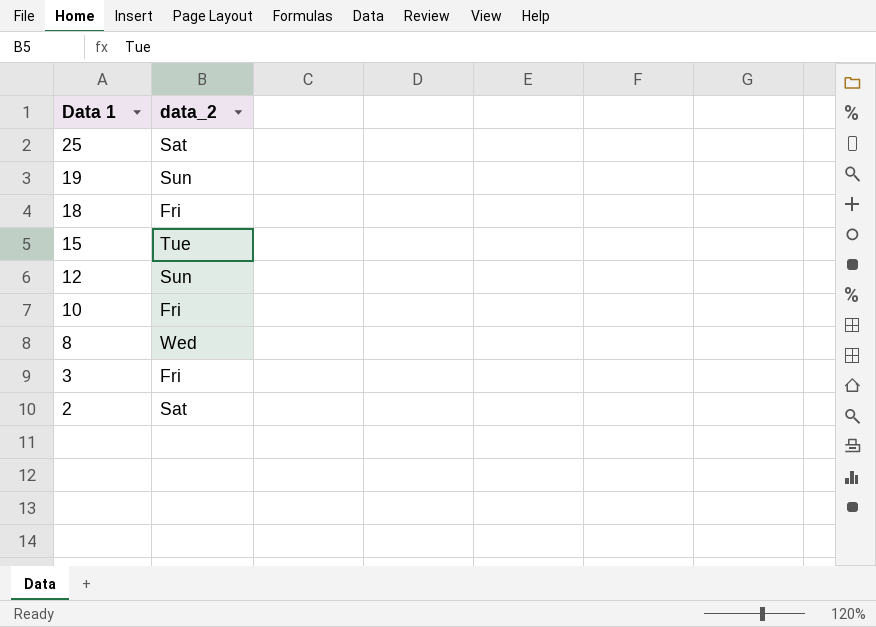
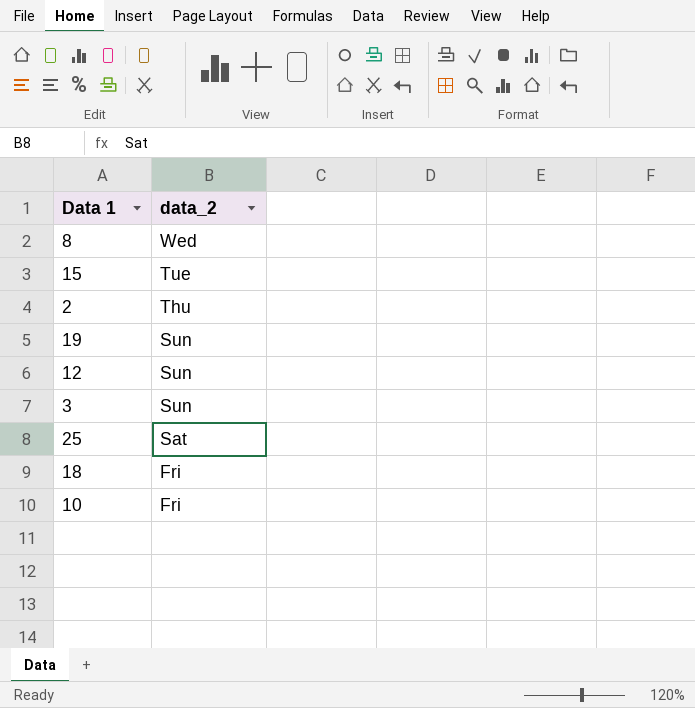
row order: Data 1 descending -> data_2 descending
2 | data_2: Sat -> Thu
3 | data_2: Fri -> Sun

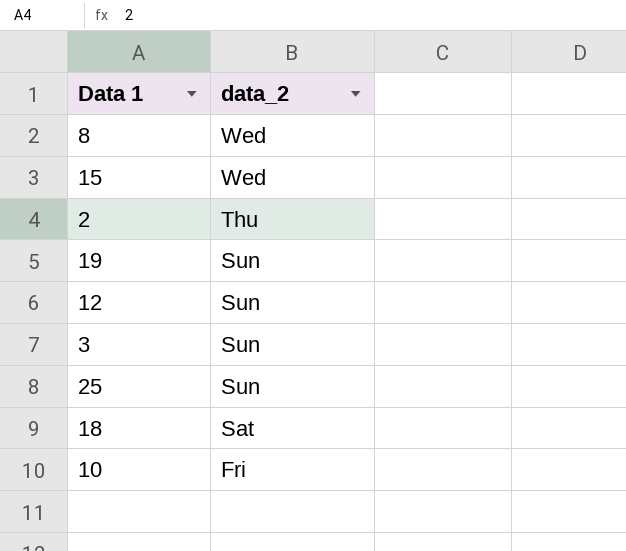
15 | data_2: Tue -> Wed
25 | data_2: Sat -> Sun
18 | data_2: Fri -> Sat

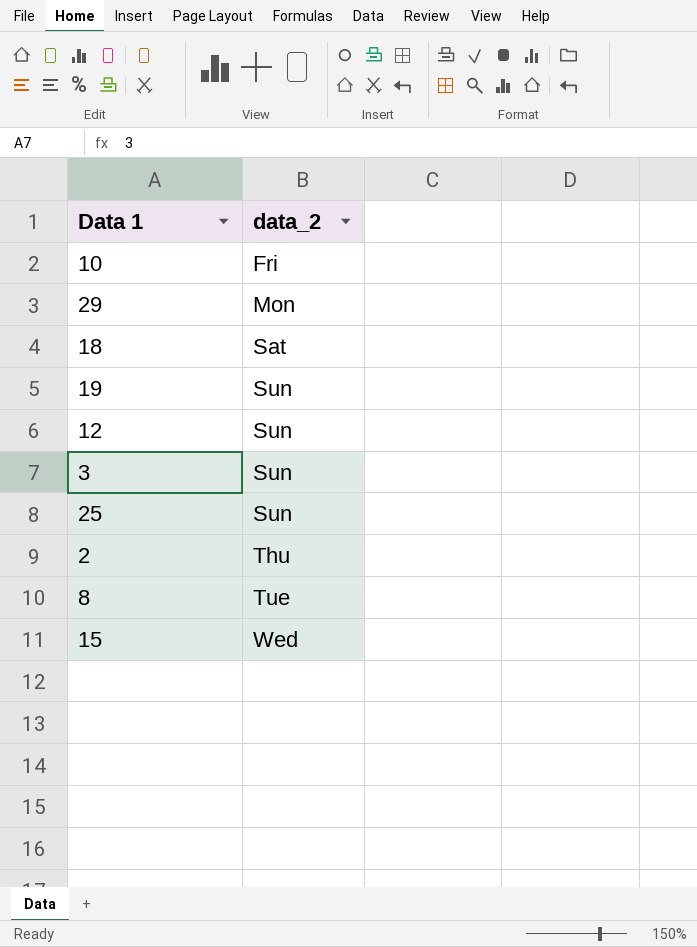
row order: data_2 descending -> data_2 ascending
row 29: none -> Mon
8 | data_2: Wed -> Tue

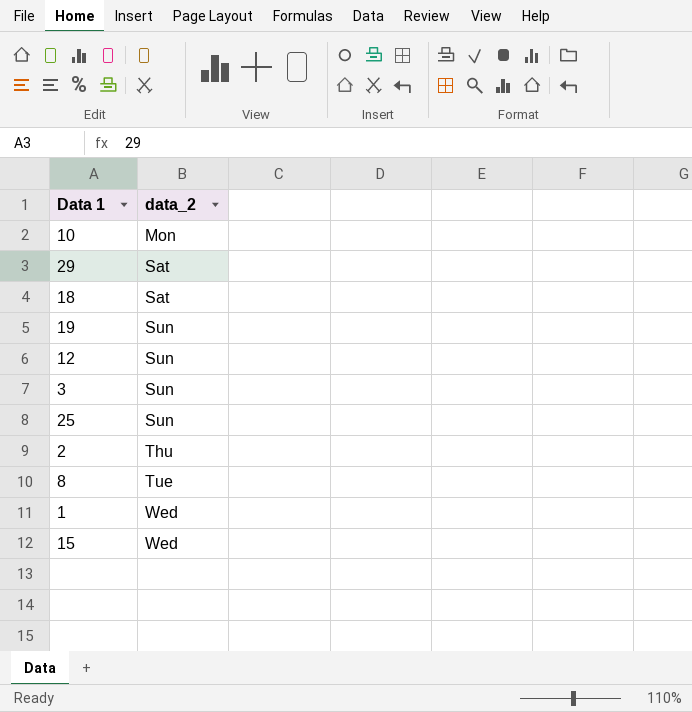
10 | data_2: Fri -> Mon
29 | data_2: Mon -> Sat
row 1: none -> Wed

